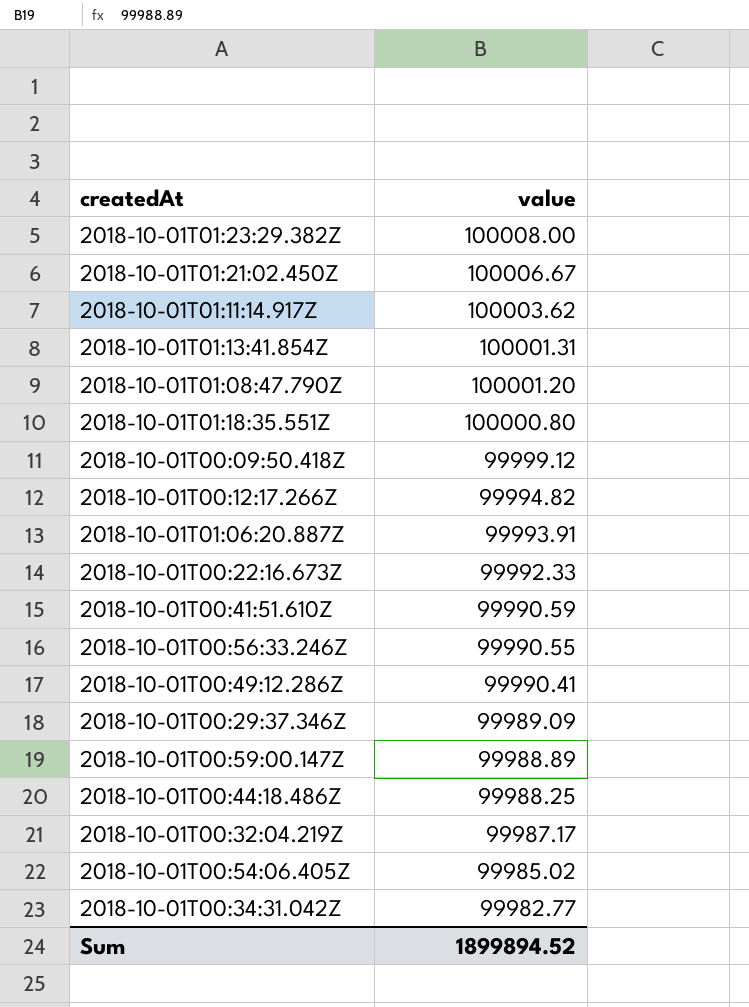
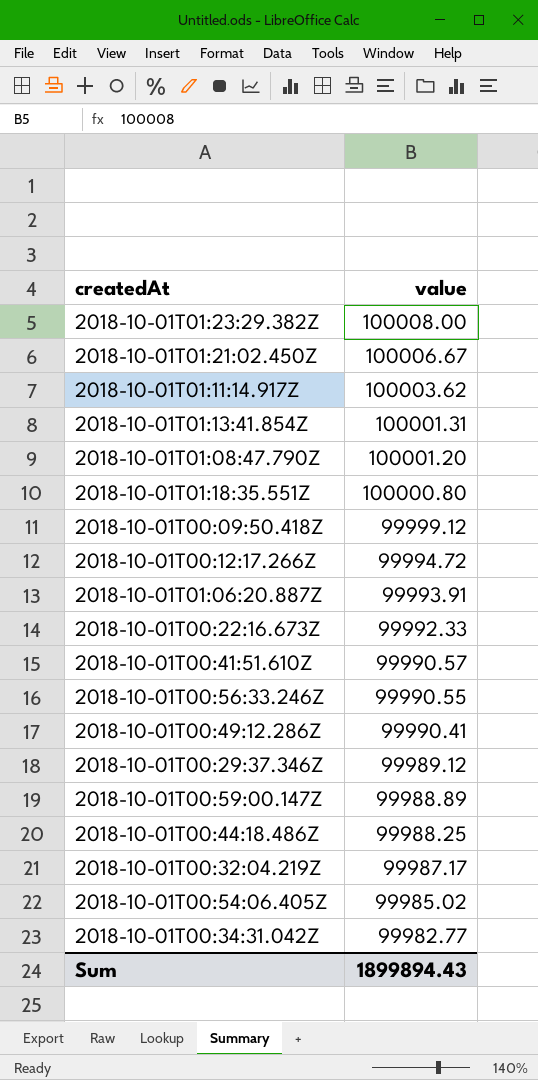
2018-10-01T00:12:17.266Z | value: 99994.82 -> 99994.72
2018-10-01T00:41:51.610Z | value: 99990.59 -> 99990.57
2018-10-01T00:29:37.346Z | value: 99989.09 -> 99989.12
Sum | value: 1899894.52 -> 1899894.43

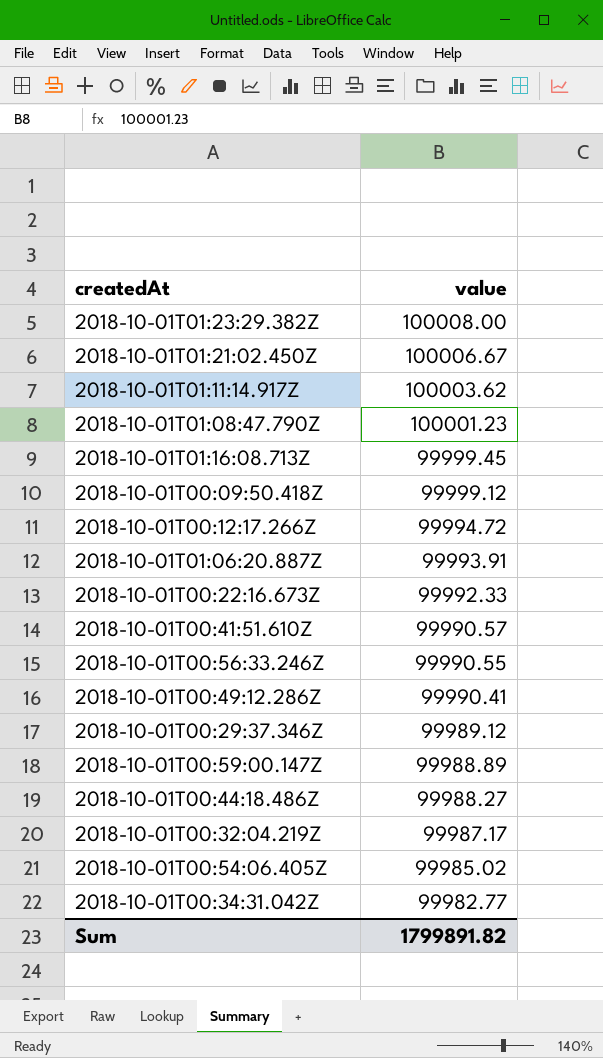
row 2018-10-01T01:13:41.854Z: 100001.31 -> none
row 2018-10-01T01:18:35.551Z: 100000.80 -> none
2018-10-01T01:08:47.790Z | value: 100001.20 -> 100001.23
row 2018-10-01T01:16:08.713Z: none -> 99999.45
2018-10-01T00:44:18.486Z | value: 99988.25 -> 99988.27
Sum | value: 1899894.43 -> 1799891.82

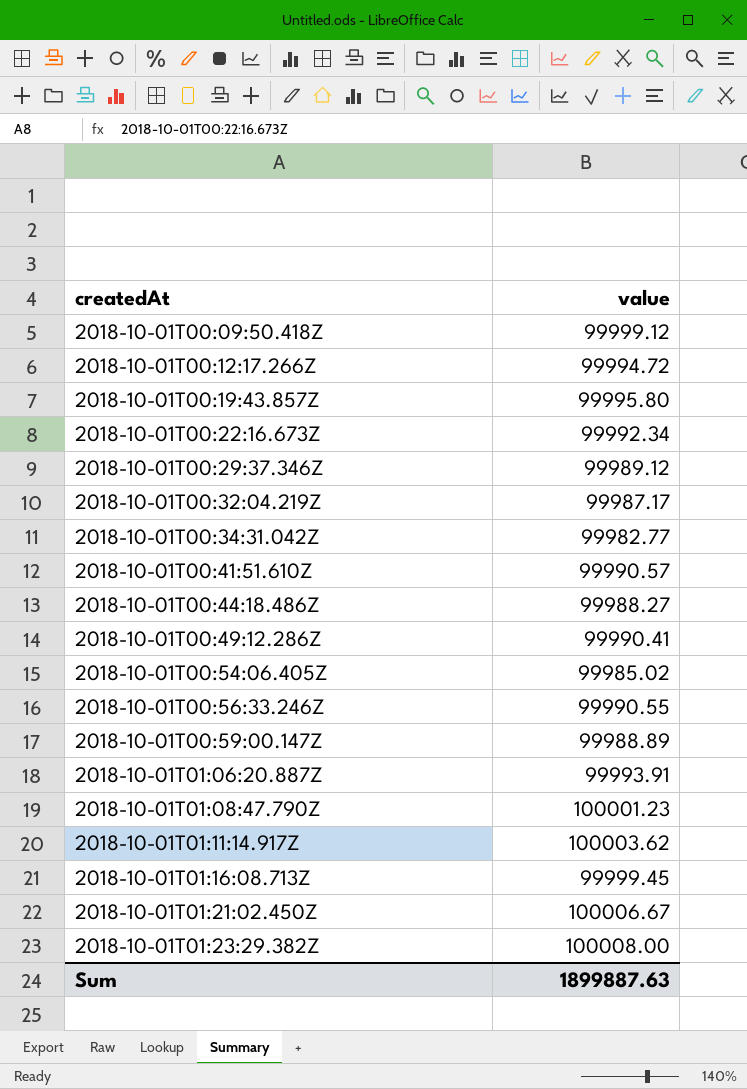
row order: value descending -> createdAt ascending
row 2018-10-01T00:19:43.857Z: none -> 99995.80
2018-10-01T00:22:16.673Z | value: 99992.33 -> 99992.34
Sum | value: 1799891.82 -> 1899887.63

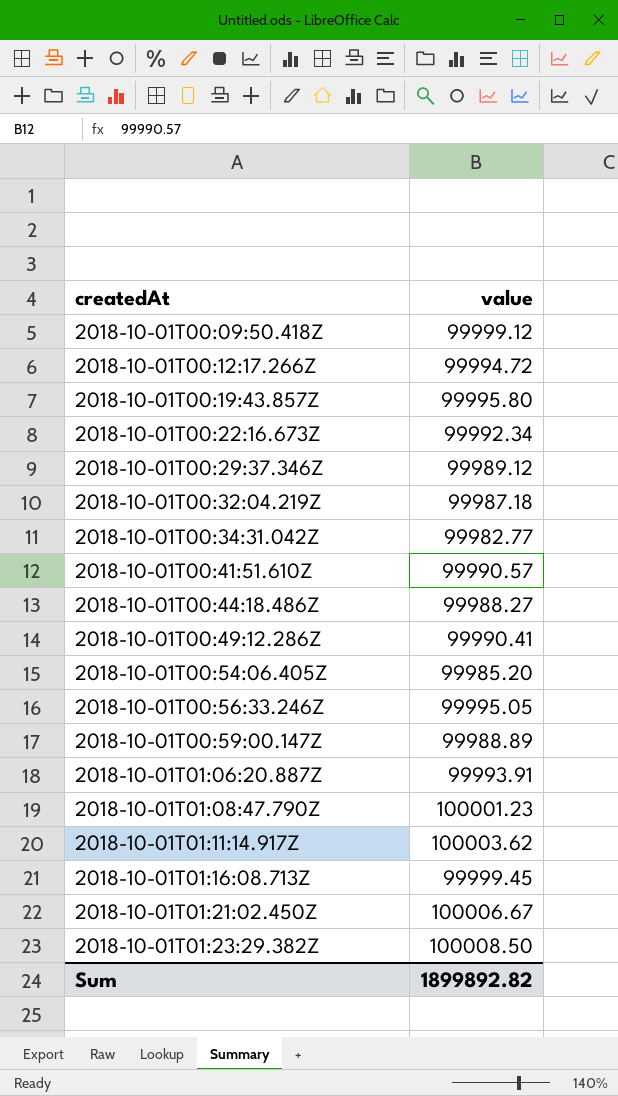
2018-10-01T00:32:04.219Z | value: 99987.17 -> 99987.18
2018-10-01T00:54:06.405Z | value: 99985.02 -> 99985.20
2018-10-01T00:56:33.246Z | value: 99990.55 -> 99995.05
2018-10-01T01:23:29.382Z | value: 100008.00 -> 100008.50
Sum | value: 1899887.63 -> 1899892.82

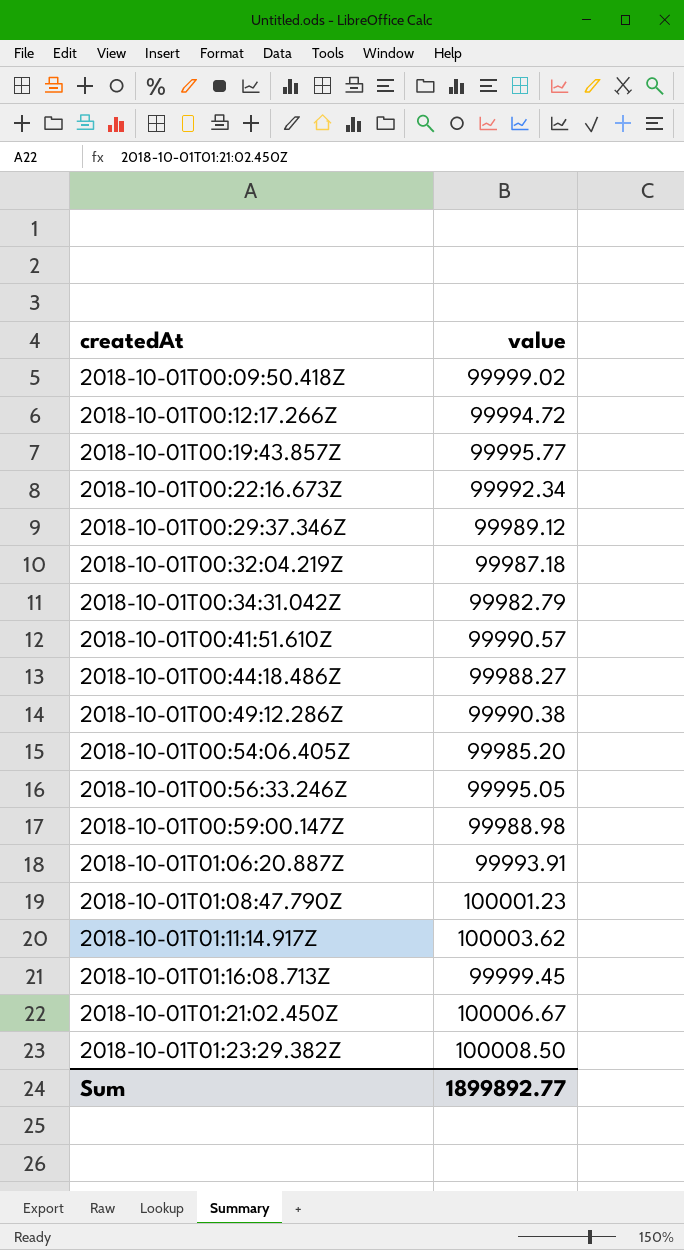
2018-10-01T00:09:50.418Z | value: 99999.12 -> 99999.02
2018-10-01T00:19:43.857Z | value: 99995.80 -> 99995.77
2018-10-01T00:34:31.042Z | value: 99982.77 -> 99982.79
2018-10-01T00:49:12.286Z | value: 99990.41 -> 99990.38
2018-10-01T00:59:00.147Z | value: 99988.89 -> 99988.98
Sum | value: 1899892.82 -> 1899892.77

